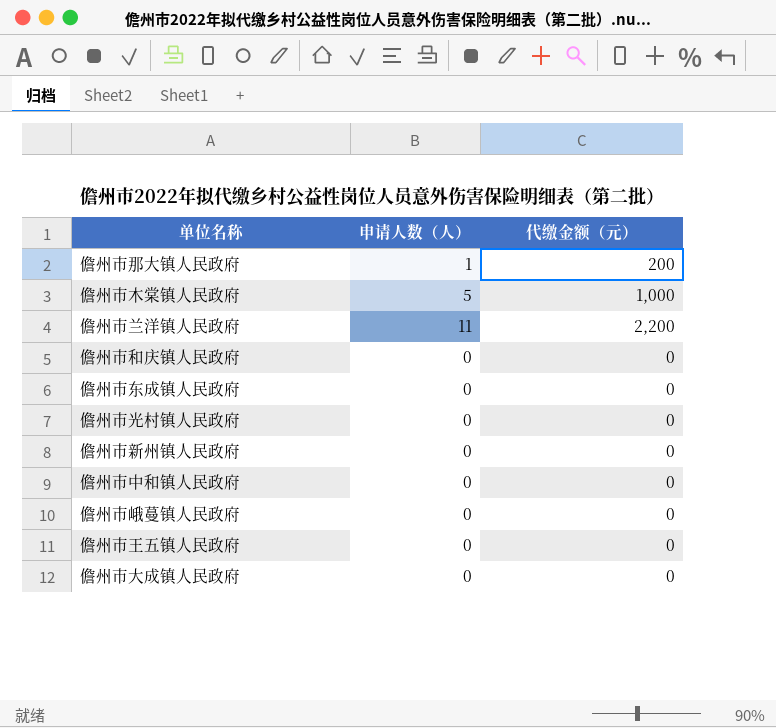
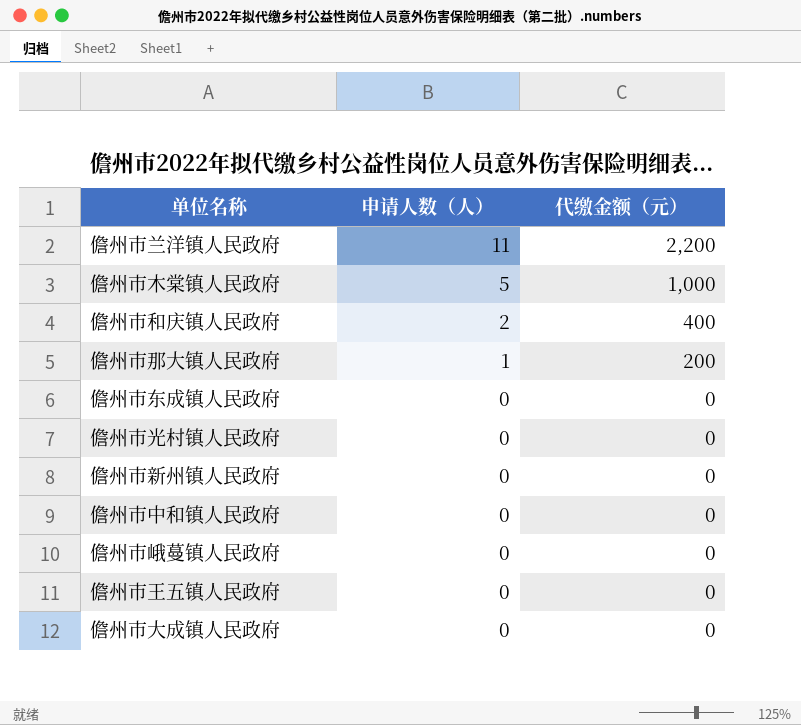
row order: none -> 申请人数（人） descending
儋州市和庆镇人民政府 | 申请人数（人）: 0 -> 2
儋州市和庆镇人民政府 | 代缴金额（元）: 0 -> 400

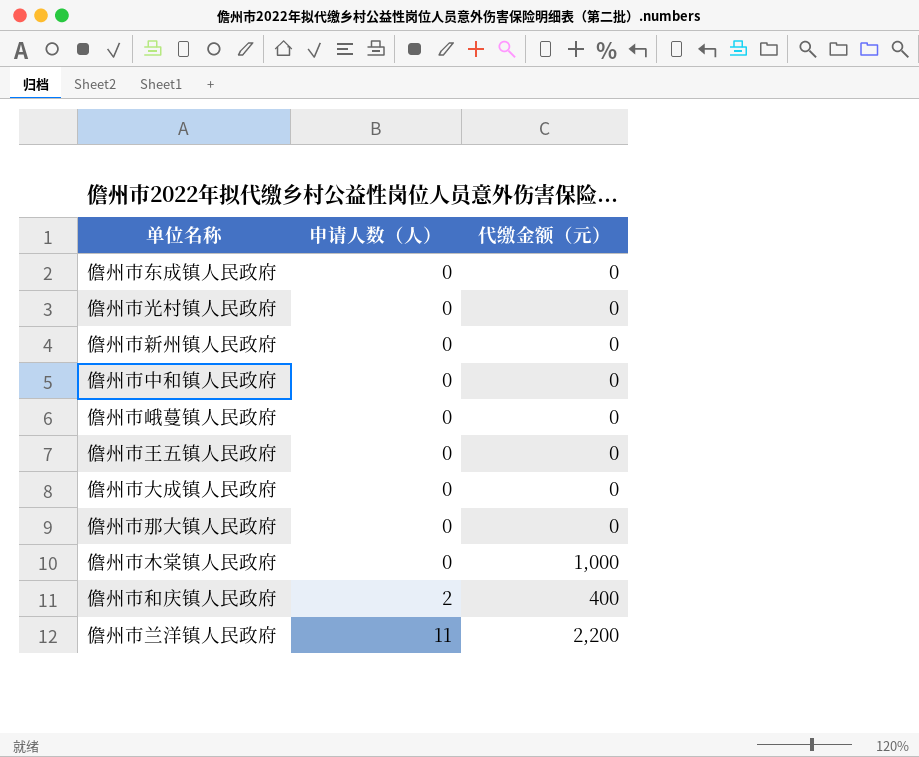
row order: 申请人数（人） descending -> 申请人数（人） ascending
儋州市那大镇人民政府 | 申请人数（人）: 1 -> 0
儋州市那大镇人民政府 | 代缴金额（元）: 200 -> 0
儋州市木棠镇人民政府 | 申请人数（人）: 5 -> 0

